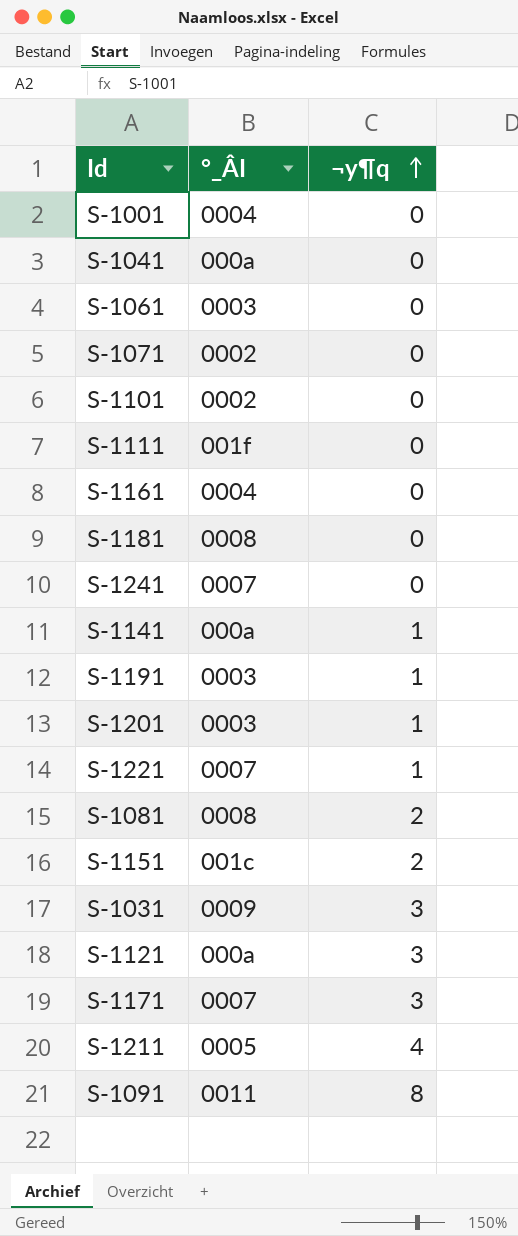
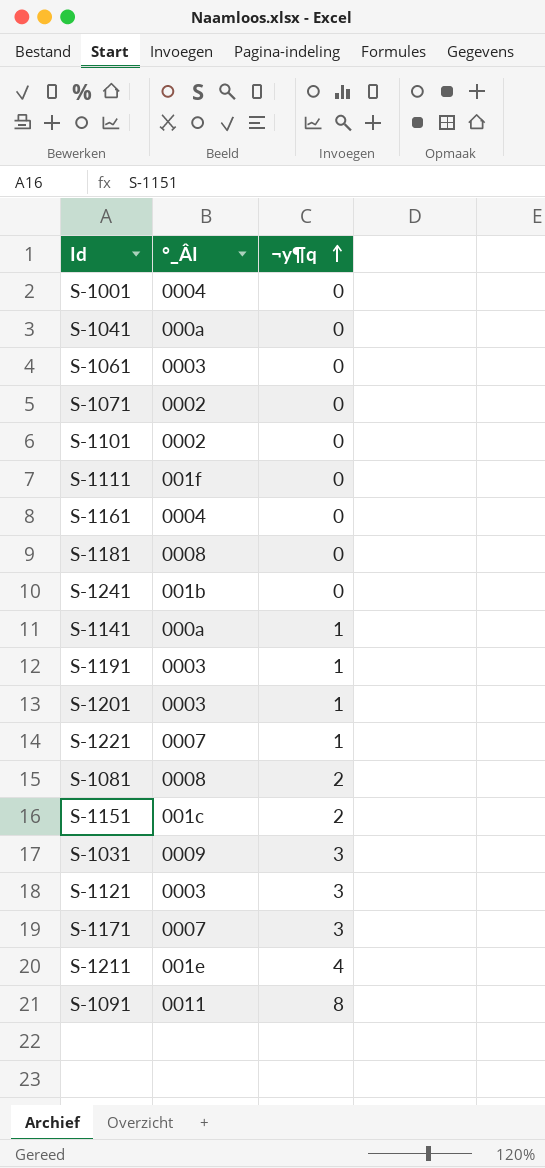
S-1241 | °_ÂI: 0007 -> 001b
S-1121 | °_ÂI: 000a -> 0003
S-1211 | °_ÂI: 0005 -> 001e

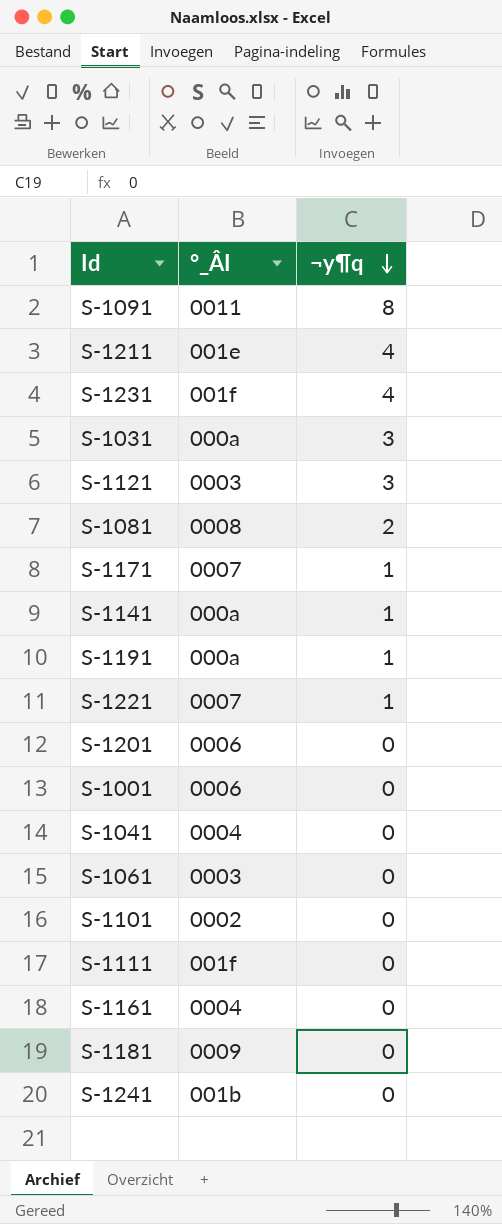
row order: ¬y¶q ascending -> ¬y¶q descending
row S-1071: 0002 | 0 -> none
row S-1151: 001c | 2 -> none
row S-1231: none -> 001f | 4
S-1031 | °_ÂI: 0009 -> 000a
S-1171 | ¬y¶q: 3 -> 1
S-1191 | °_ÂI: 0003 -> 000a
S-1201 | °_ÂI: 0003 -> 0006
S-1201 | ¬y¶q: 1 -> 0
S-1001 | °_ÂI: 0004 -> 0006
S-1041 | °_ÂI: 000a -> 0004
S-1181 | °_ÂI: 0008 -> 0009

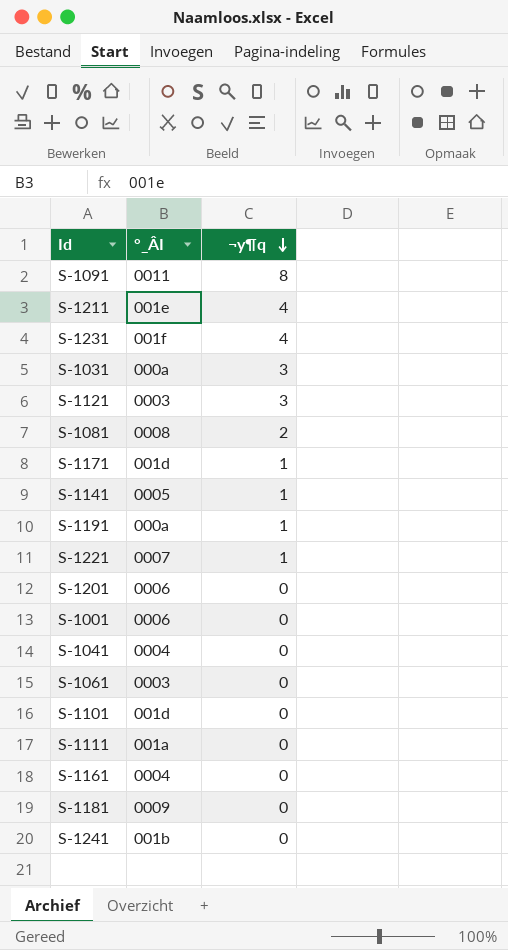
S-1171 | °_ÂI: 0007 -> 001d
S-1141 | °_ÂI: 000a -> 0005
S-1101 | °_ÂI: 0002 -> 001d
S-1111 | °_ÂI: 001f -> 001a

